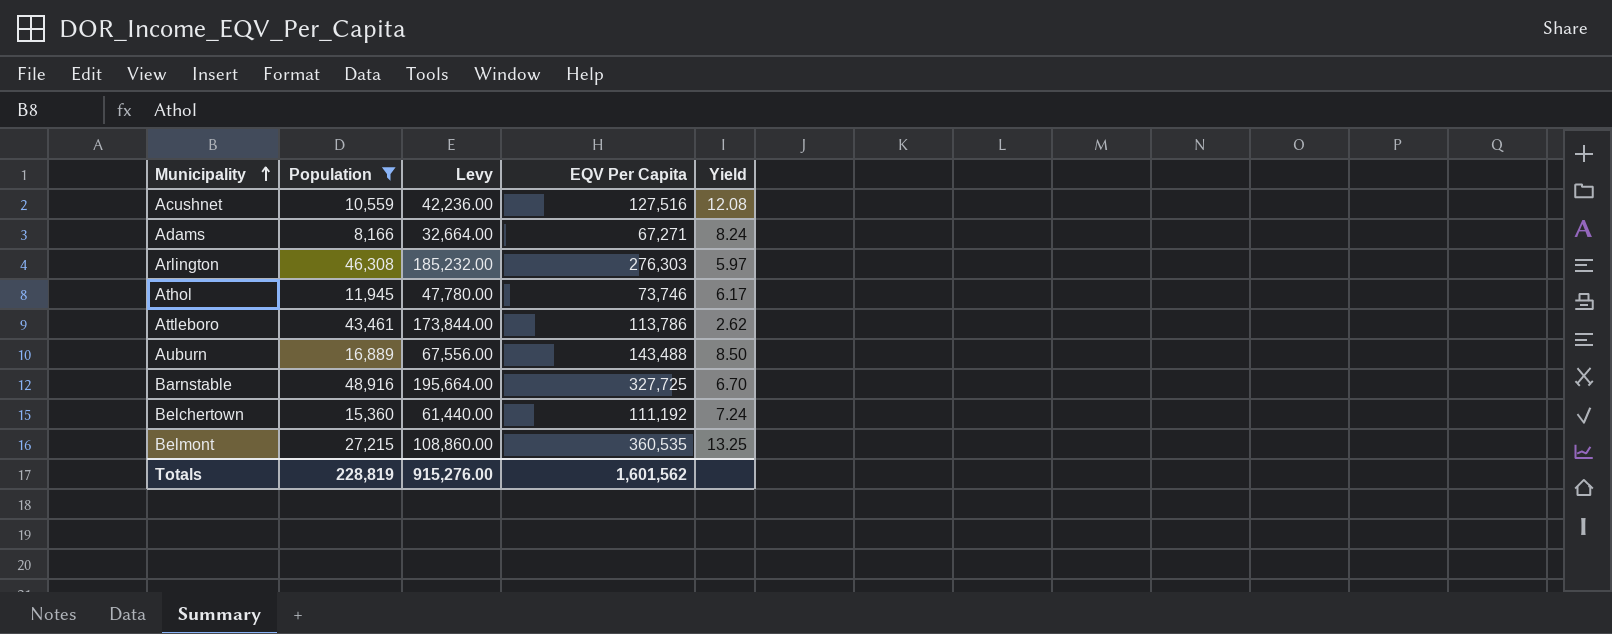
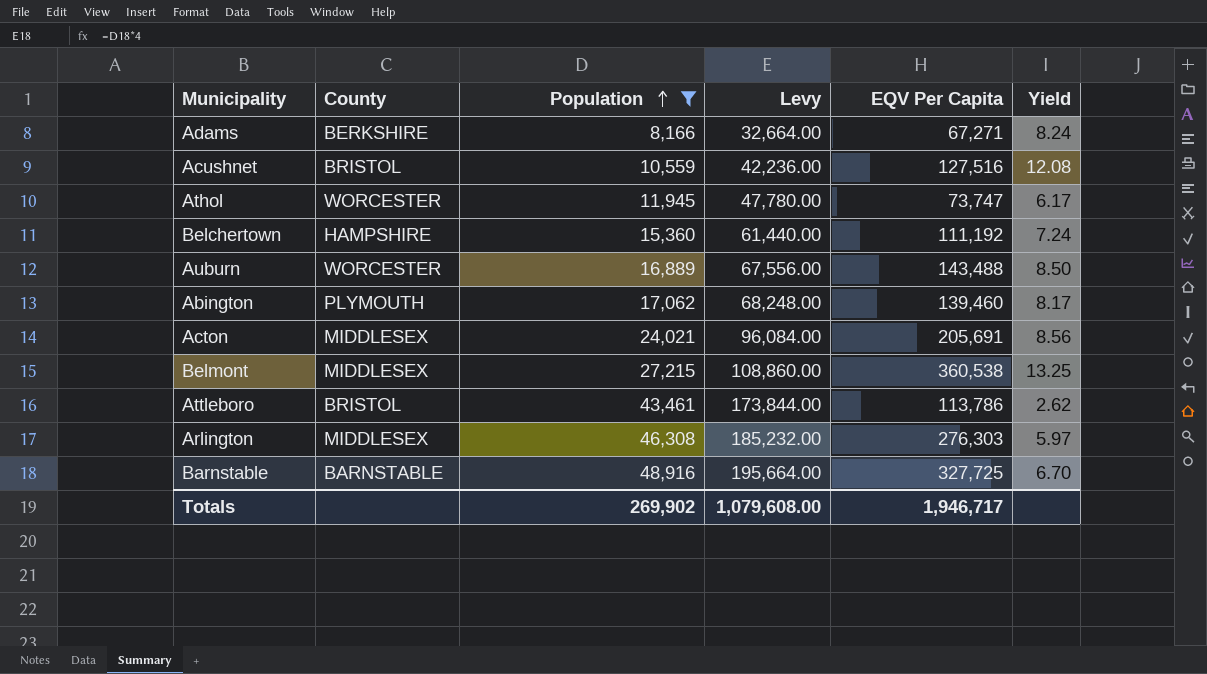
row order: Municipality ascending -> Population ascending
column County | position: none -> 2
Athol | EQV Per Capita: 73,746 -> 73,747
row Abington: none -> PLYMOUTH | 17,062 | 68,248.00 | 139,460 | 8.17
row Acton: none -> MIDDLESEX | 24,021 | 96,084.00 | 205,691 | 8.56
Belmont | EQV Per Capita: 360,535 -> 360,538
Totals | Population: 228,819 -> 269,902
Totals | Levy: 915,276.00 -> 1,079,608.00
Totals | EQV Per Capita: 1,601,562 -> 1,946,717

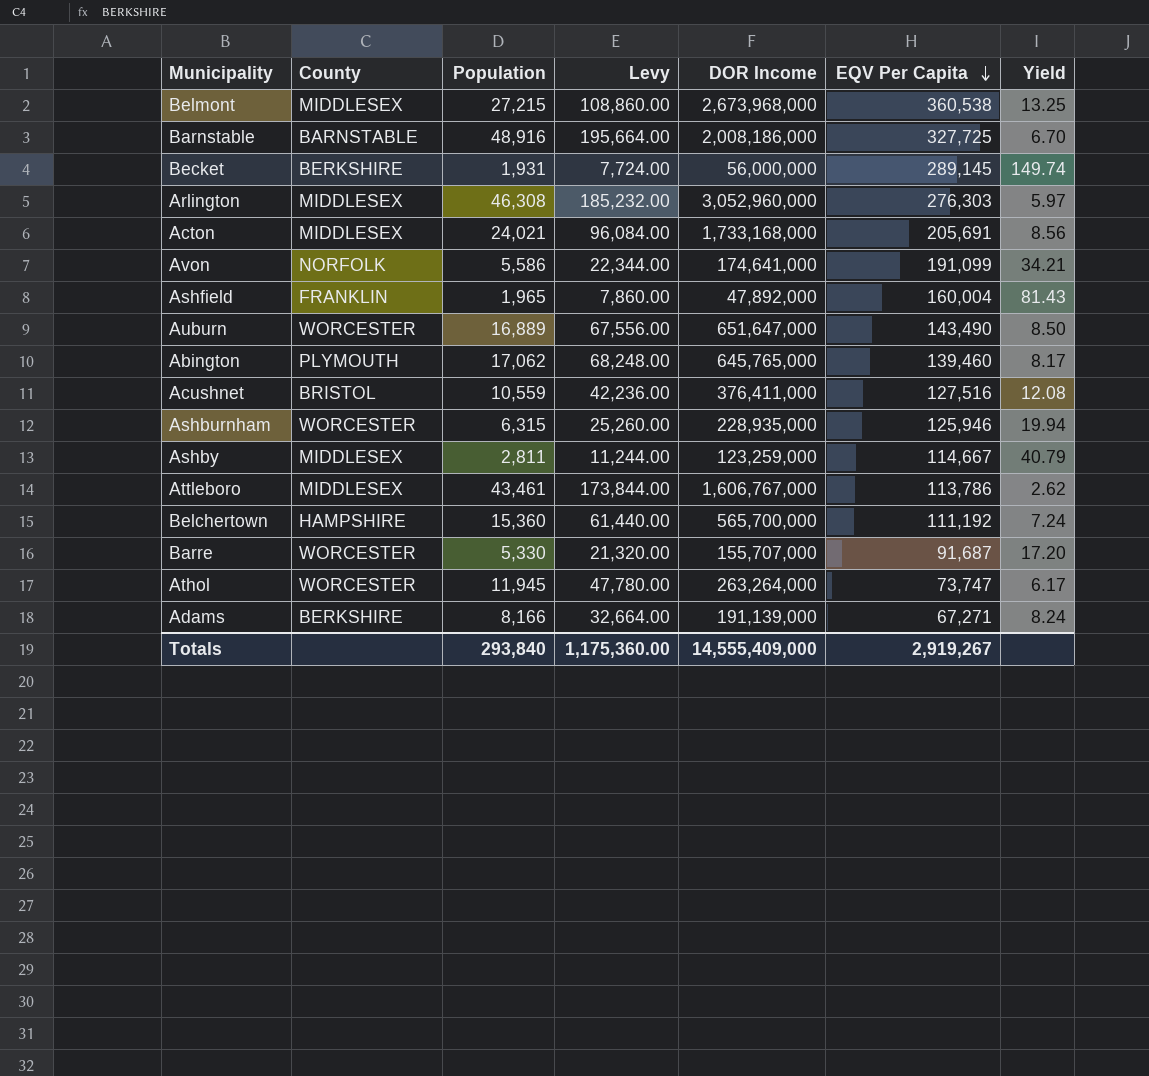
filter: Population >= 8,166 -> none
row order: Population ascending -> EQV Per Capita descending
column DOR Income | position: none -> 5
Auburn | EQV Per Capita: 143,488 -> 143,490
Attleboro | County: BRISTOL -> MIDDLESEX
Totals | Population: 269,902 -> 293,840
Totals | Levy: 1,079,608.00 -> 1,175,360.00
Totals | EQV Per Capita: 1,946,717 -> 2,919,267

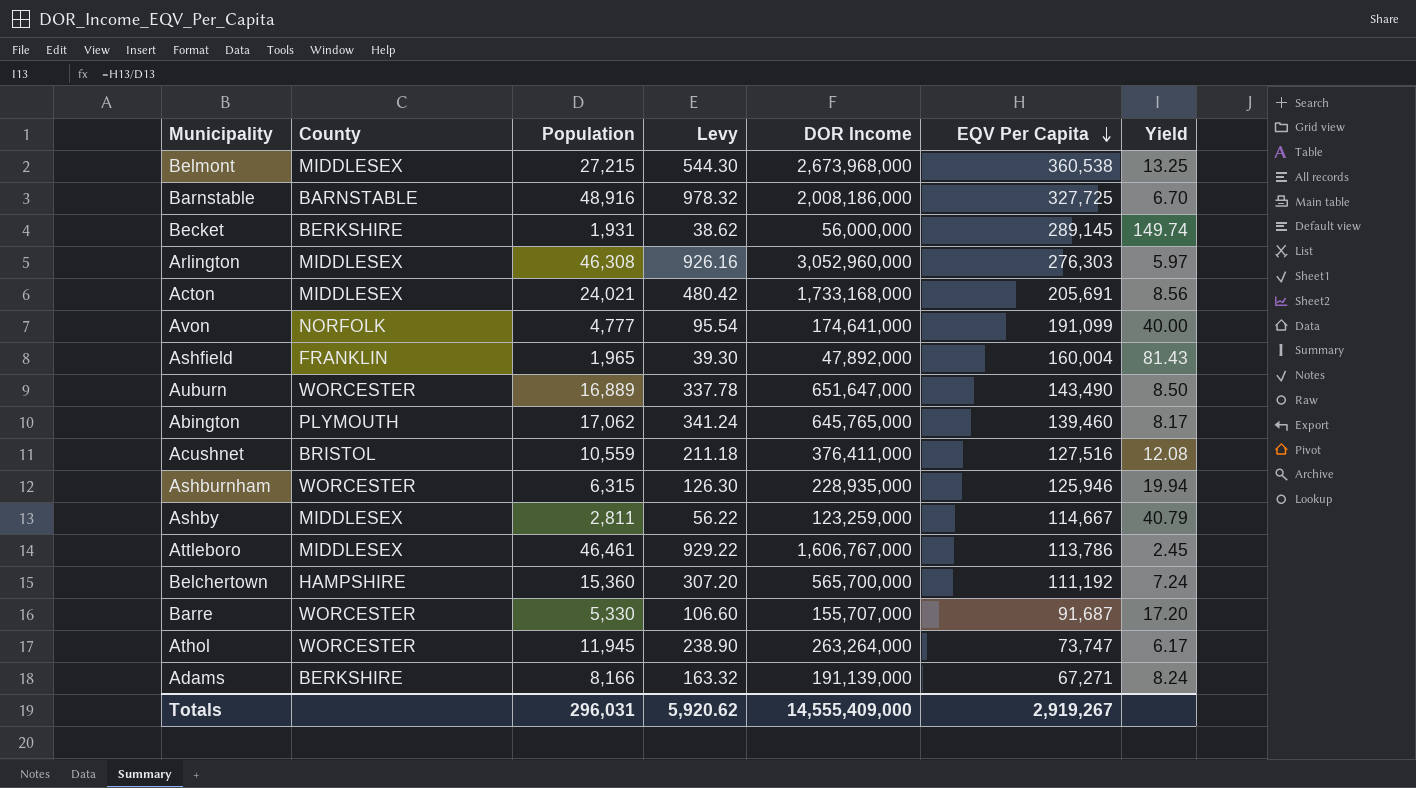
column Levy | formula: [Population] * 4 -> [Population] * 0.02
Avon | Population: 5,586 -> 4,777
Avon | Yield: 34.21 -> 40.00
Attleboro | Population: 43,461 -> 46,461
Attleboro | Yield: 2.62 -> 2.45
Totals | Population: 293,840 -> 296,031
Totals | Levy: 1,175,360.00 -> 5,920.62

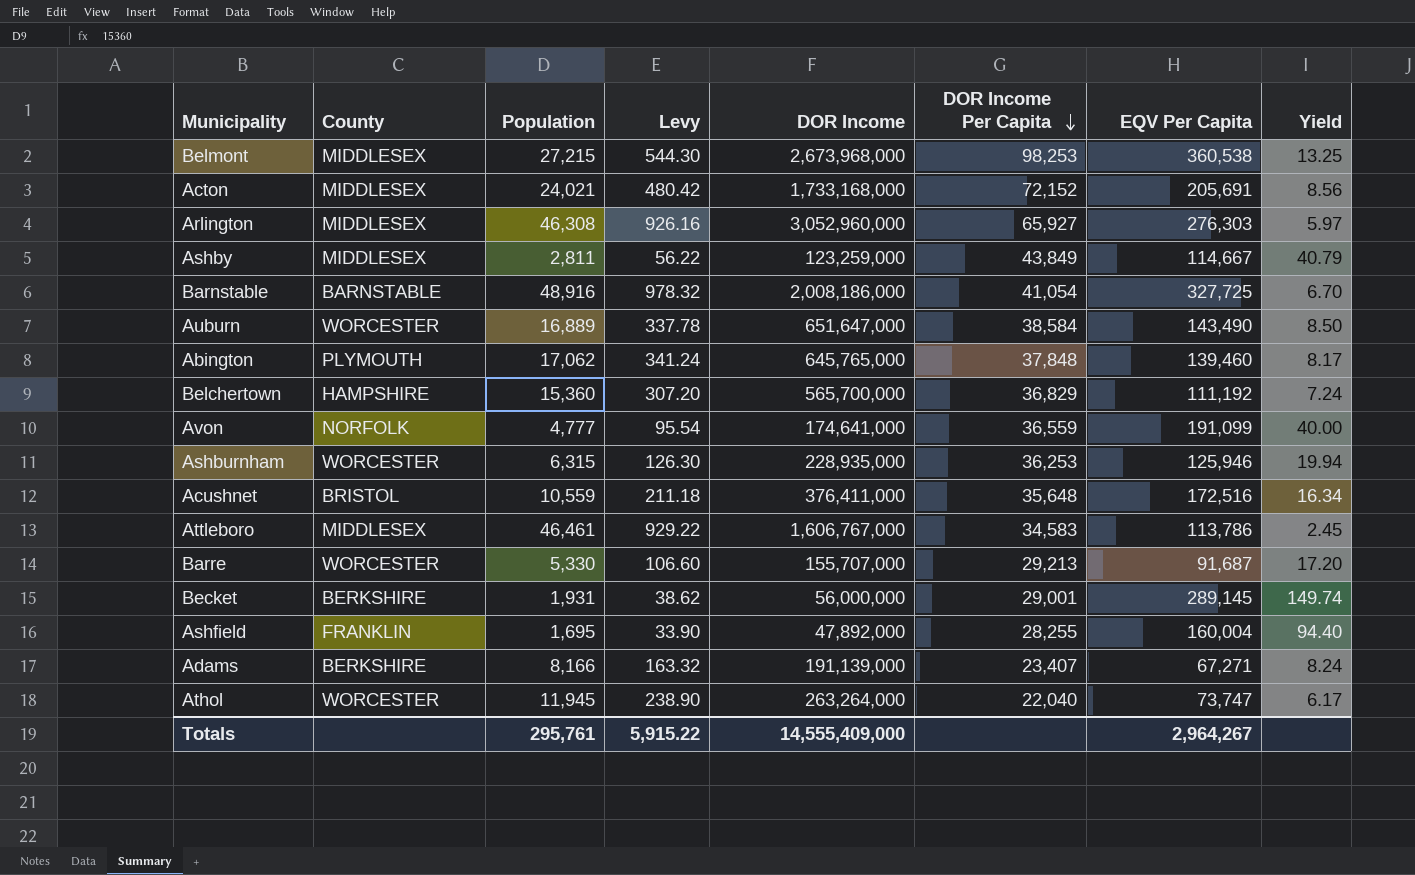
row order: EQV Per Capita descending -> DOR Income Per Capita descending
column DOR Income Per Capita | formula: none -> [DOR Income] / [Population]
Acushnet | EQV Per Capita: 127,516 -> 172,516
Acushnet | Yield: 12.08 -> 16.34
Ashfield | Population: 1,965 -> 1,695
Ashfield | Levy: 39.30 -> 33.90
Ashfield | Yield: 81.43 -> 94.40
Totals | Population: 296,031 -> 295,761
Totals | Levy: 5,920.62 -> 5,915.22
Totals | EQV Per Capita: 2,919,267 -> 2,964,267

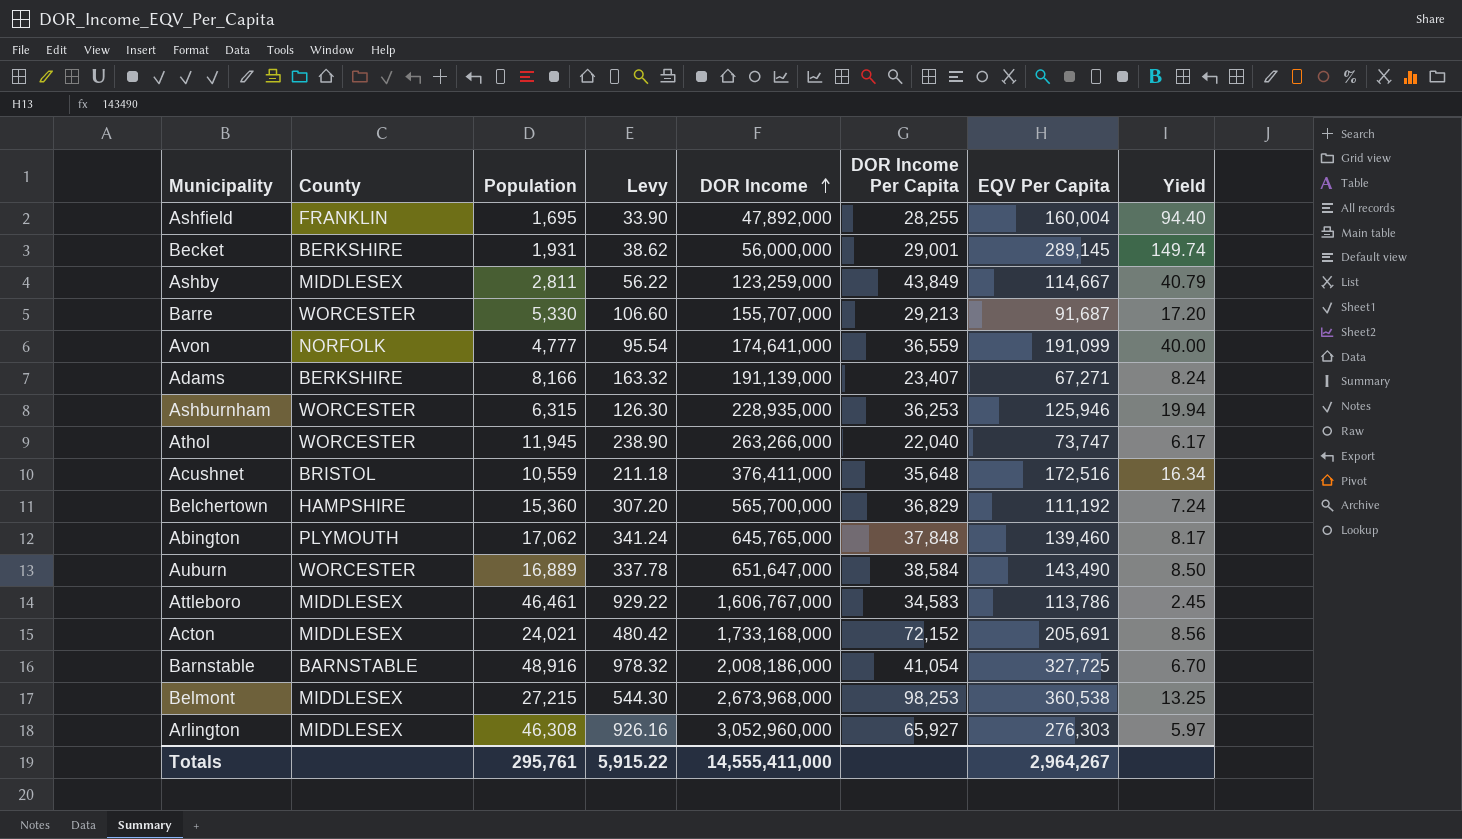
row order: DOR Income Per Capita descending -> DOR Income ascending
Athol | DOR Income: 263,264,000 -> 263,266,000
Totals | DOR Income: 14,555,409,000 -> 14,555,411,000

